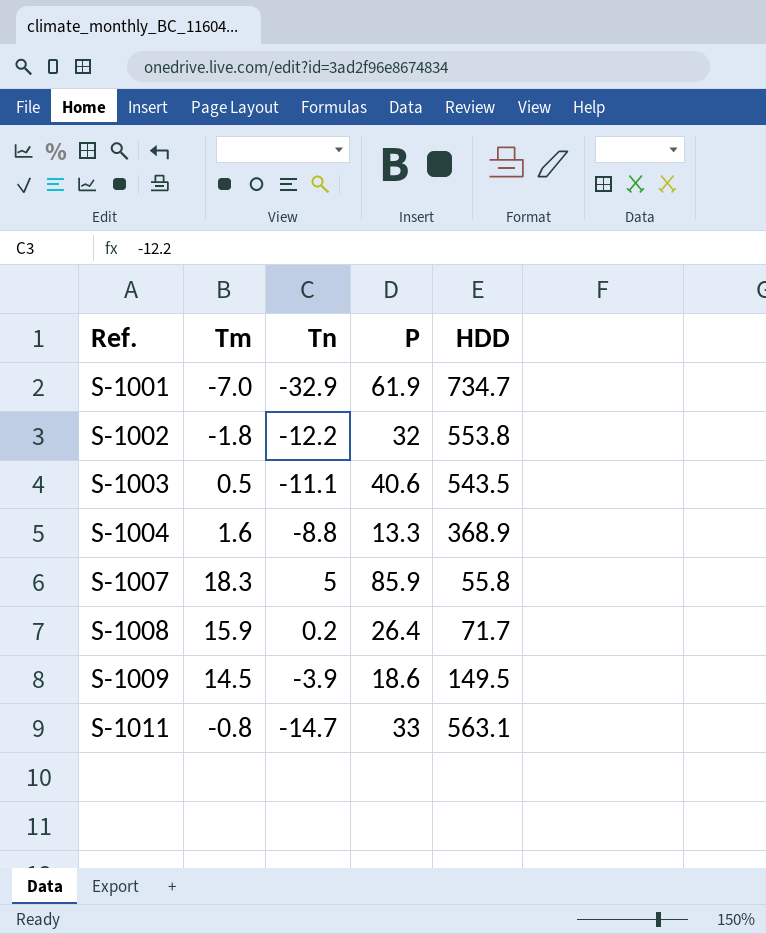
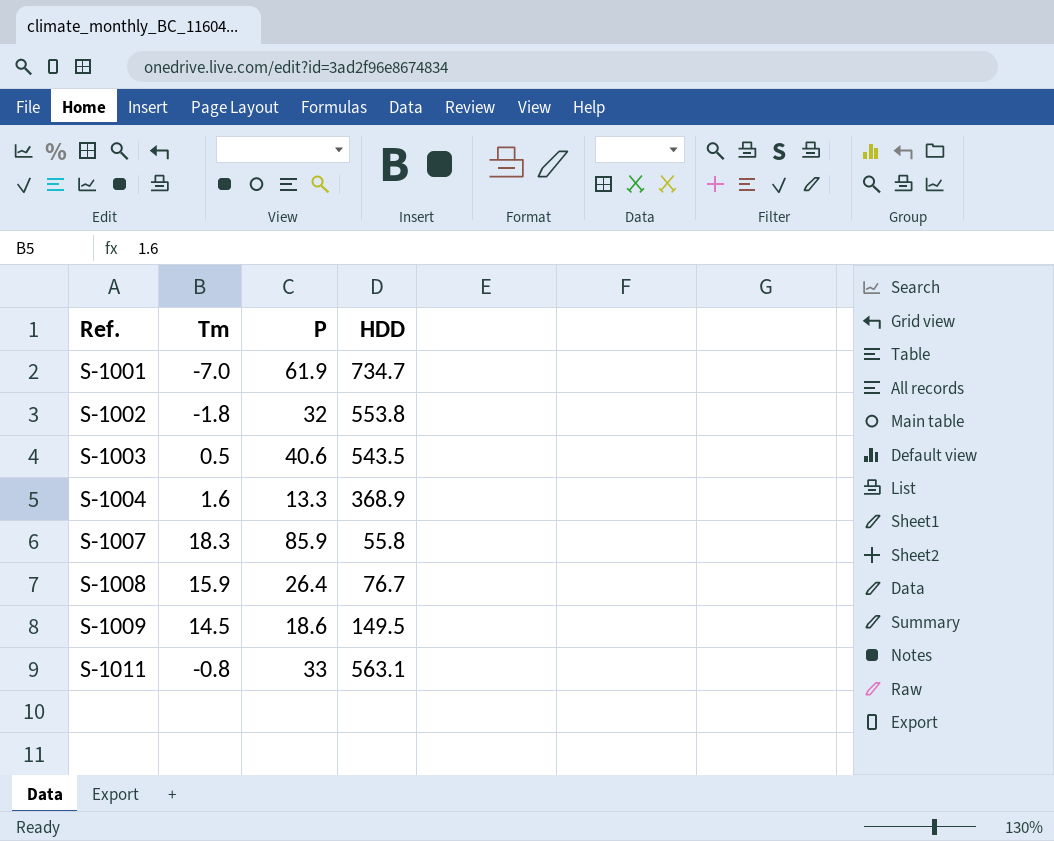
column Tn | position: 3 -> none
S-1008 | HDD: 71.7 -> 76.7

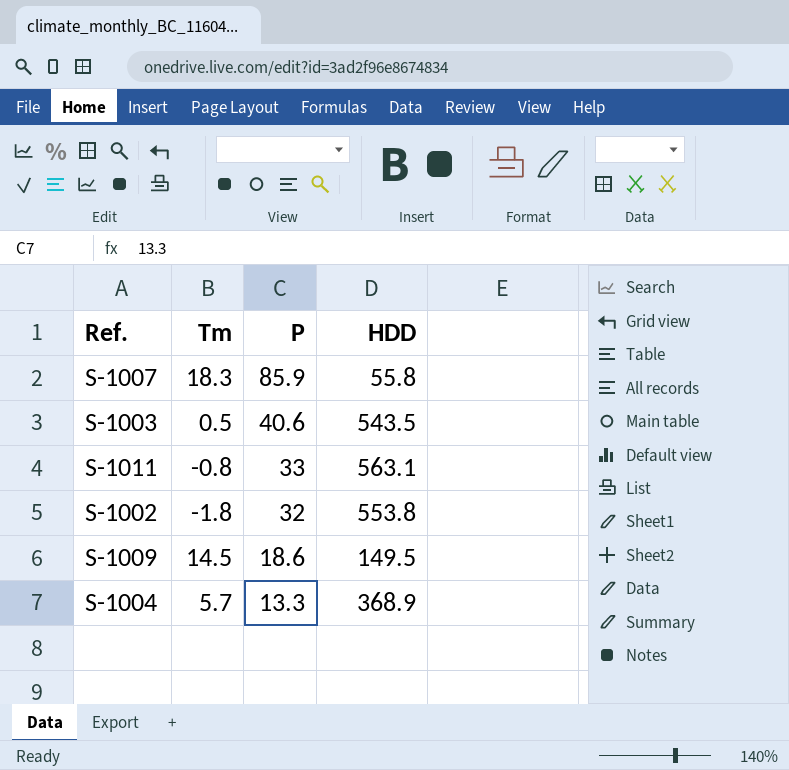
row order: Ref. ascending -> P descending
row S-1001: -7.0 | 61.9 | 734.7 -> none
row S-1008: 15.9 | 26.4 | 76.7 -> none
S-1004 | Tm: 1.6 -> 5.7

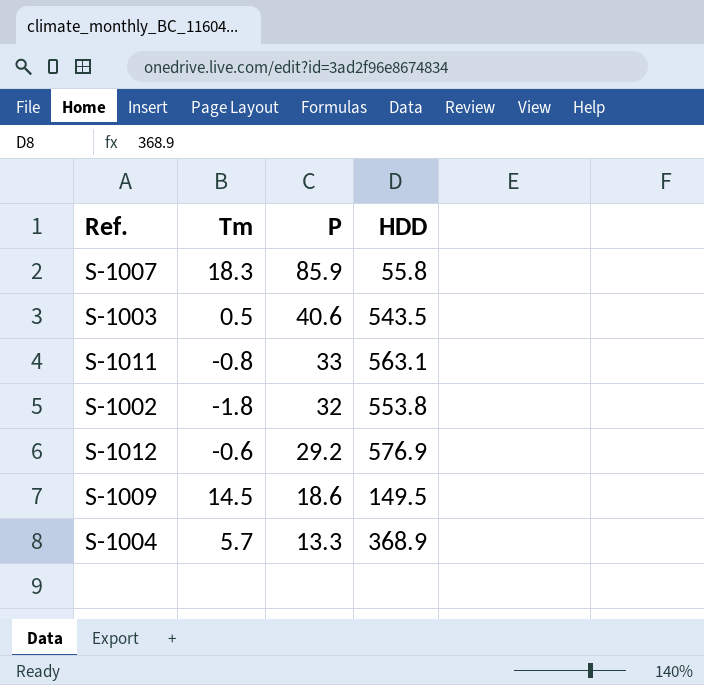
row S-1012: none -> -0.6 | 29.2 | 576.9

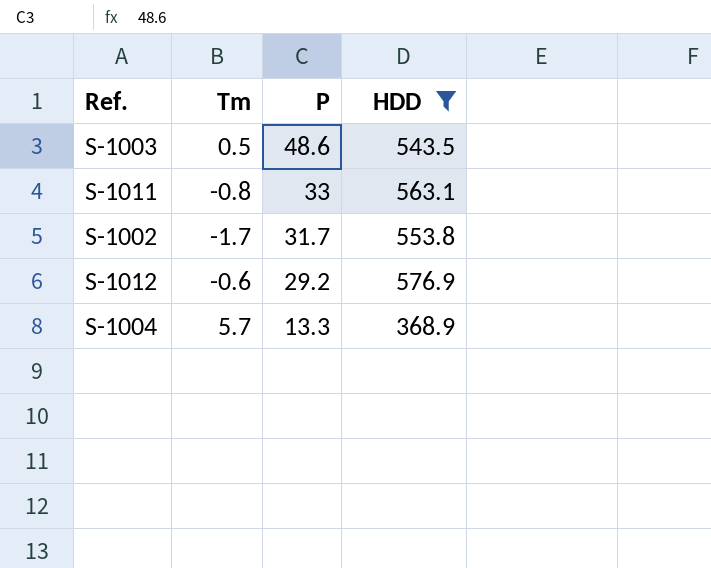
filter: none -> HDD >= 368.9
S-1003 | P: 40.6 -> 48.6
S-1002 | Tm: -1.8 -> -1.7
S-1002 | P: 32 -> 31.7

